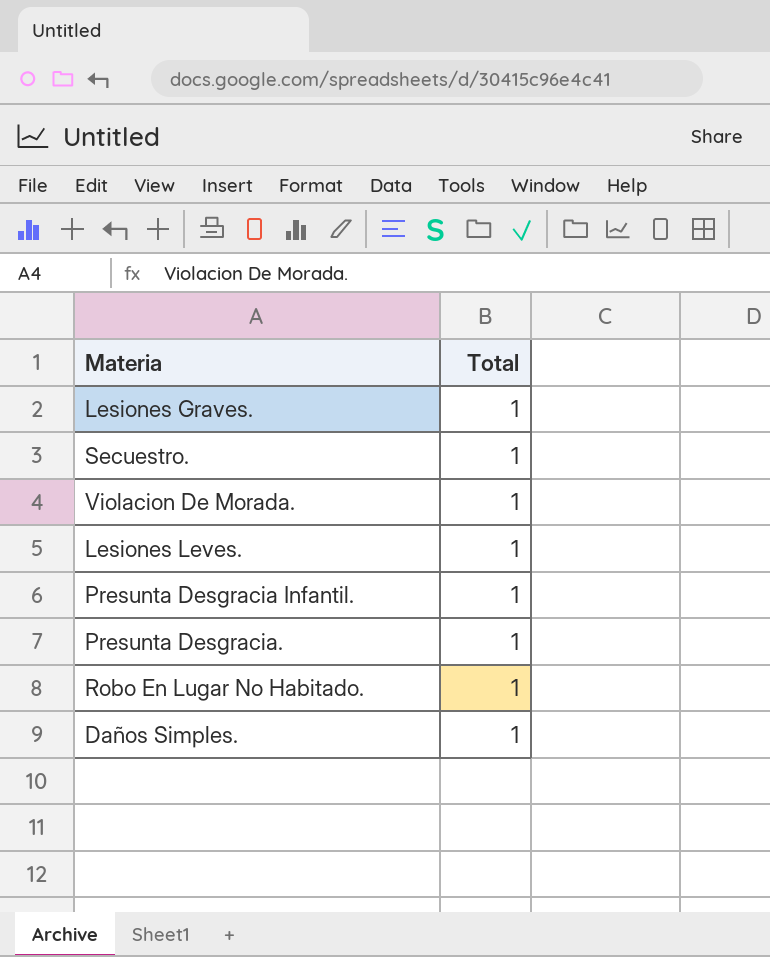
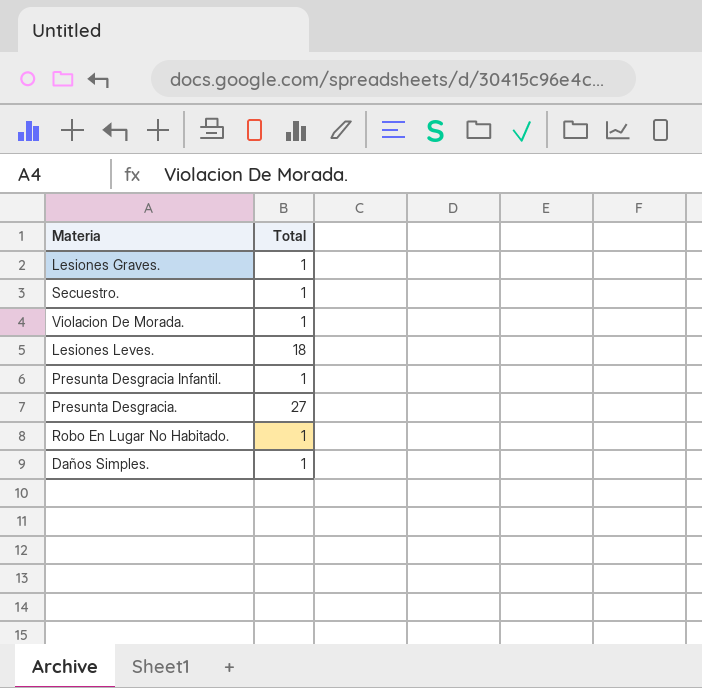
Lesiones Leves. | Total: 1 -> 18
Presunta Desgracia. | Total: 1 -> 27

